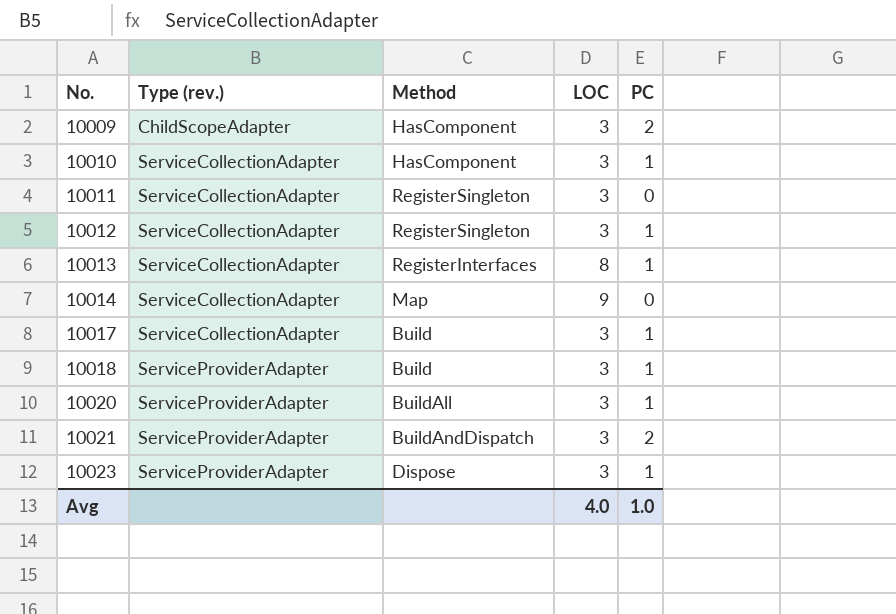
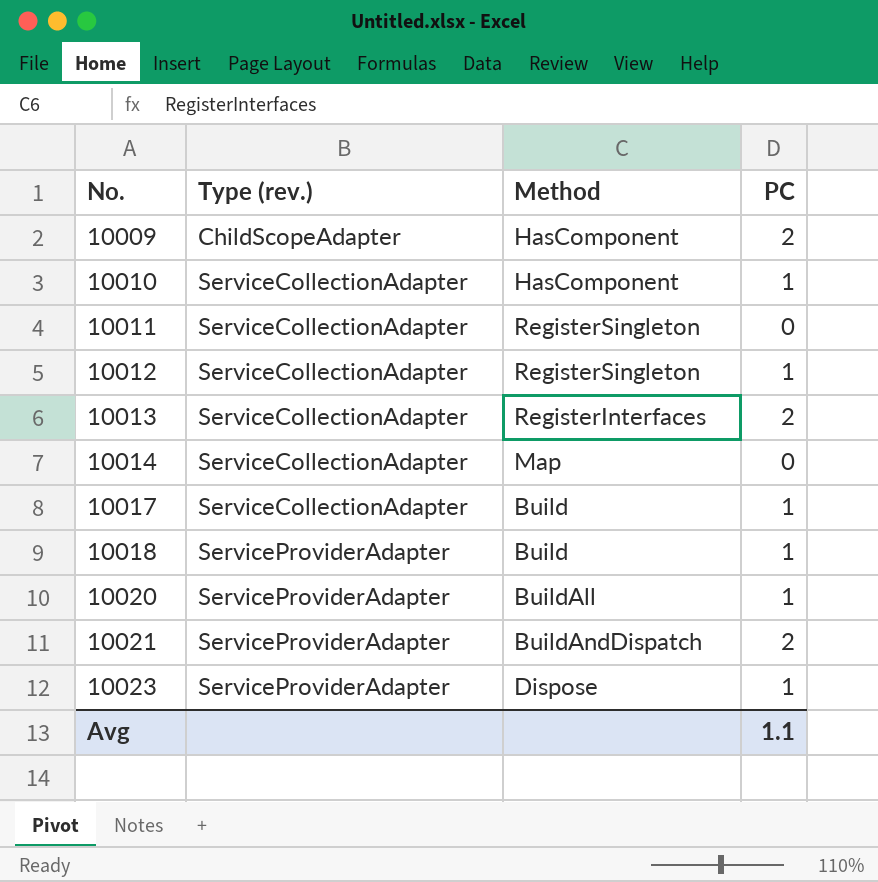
column LOC | position: 4 -> none
10013 | PC: 1 -> 2
Avg | PC: 1.0 -> 1.1

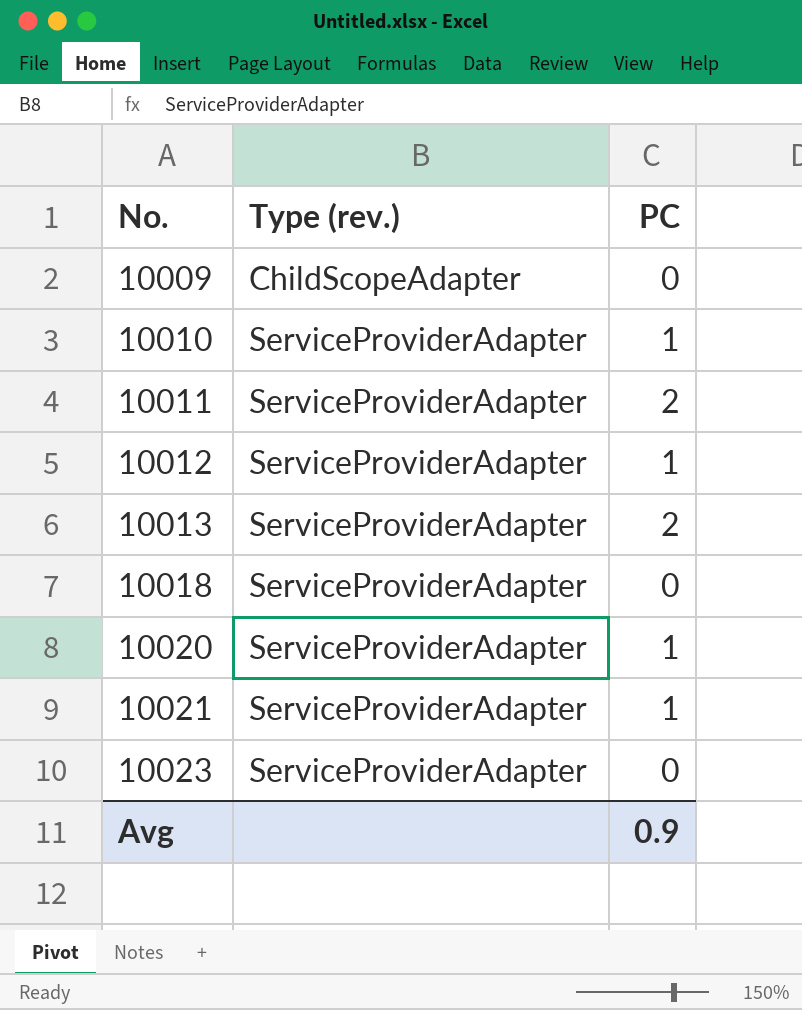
column Method | position: 3 -> none
row 10014: ServiceCollectionAdapter | Map | 0 -> none
row 10017: ServiceCollectionAdapter | Build | 1 -> none
10009 | PC: 2 -> 0
10010 | Type (rev.): ServiceCollectionAdapter -> ServiceProviderAdapter
10011 | Type (rev.): ServiceCollectionAdapter -> ServiceProviderAdapter
10011 | PC: 0 -> 2
10012 | Type (rev.): ServiceCollectionAdapter -> ServiceProviderAdapter
10013 | Type (rev.): ServiceCollectionAdapter -> ServiceProviderAdapter
10018 | PC: 1 -> 0
10021 | PC: 2 -> 1
10023 | PC: 1 -> 0
Avg | PC: 1.1 -> 0.9

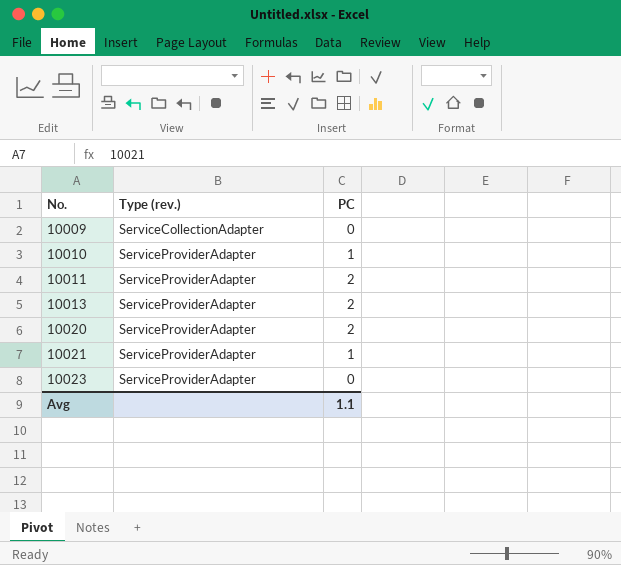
row 10012: ServiceProviderAdapter | 1 -> none
row 10018: ServiceProviderAdapter | 0 -> none
10009 | Type (rev.): ChildScopeAdapter -> ServiceCollectionAdapter
10020 | PC: 1 -> 2
Avg | PC: 0.9 -> 1.1

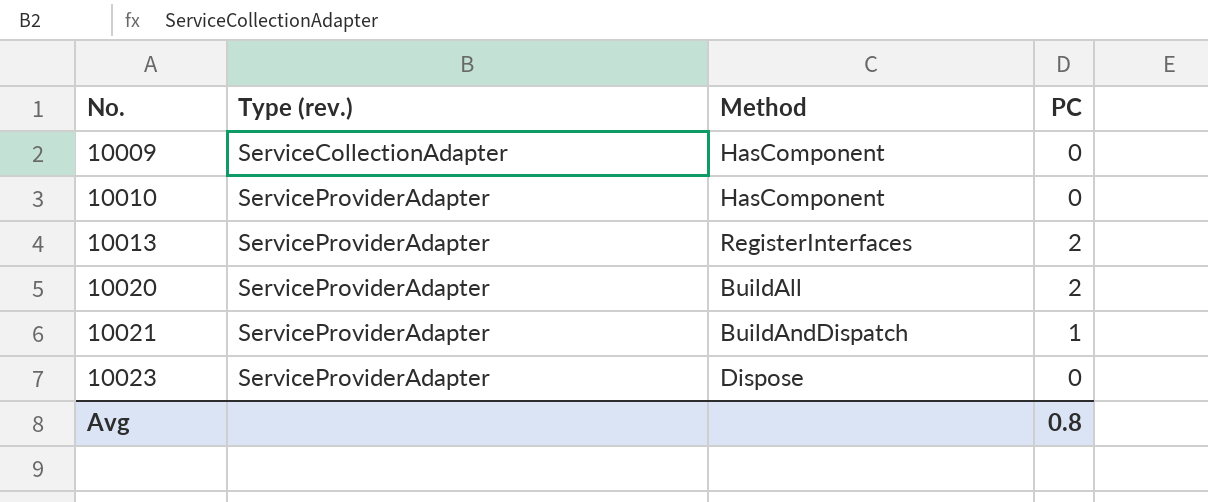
column Method | position: none -> 3
row 10011: ServiceProviderAdapter | 2 -> none
10010 | PC: 1 -> 0
Avg | PC: 1.1 -> 0.8

